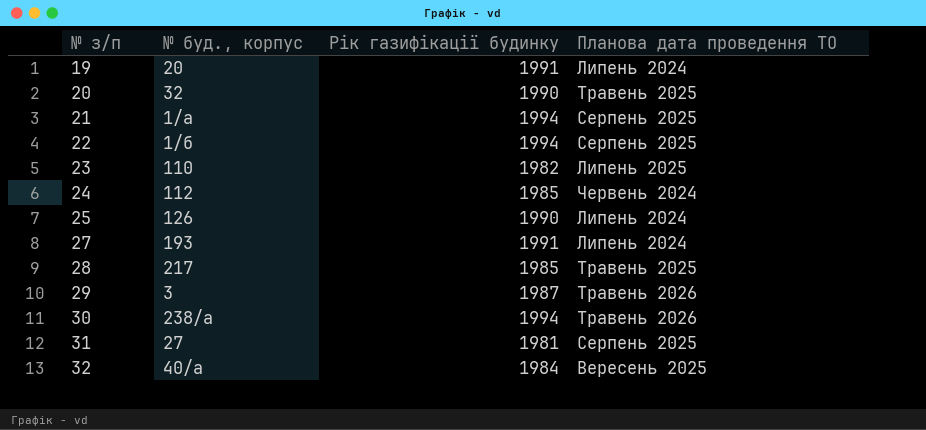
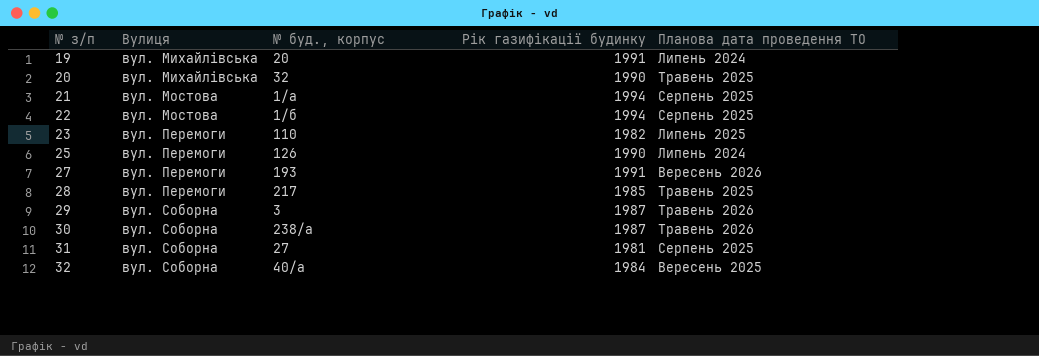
column Вулиця | position: none -> 2
row 24: 112 | 1985 | Червень 2024 -> none
27 | Планова дата проведення ТО: Липень 2024 -> Вересень 2026
30 | Рік газифікації будинку: 1994 -> 1987

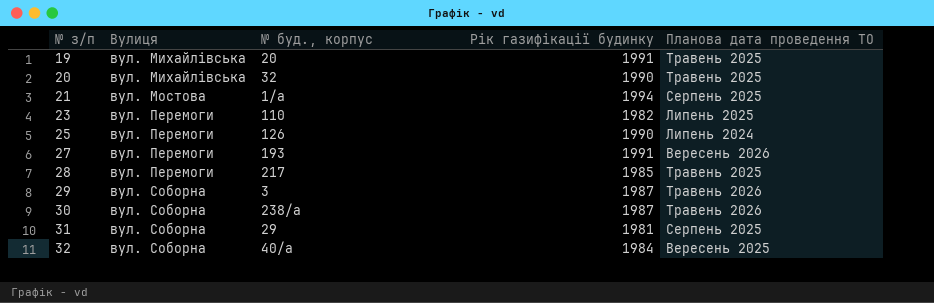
row 22: вул. Мостова | 1/б | 1994 | Серпень 2025 -> none
19 | Планова дата проведення ТО: Липень 2024 -> Травень 2025
31 | № буд., корпус: 27 -> 29

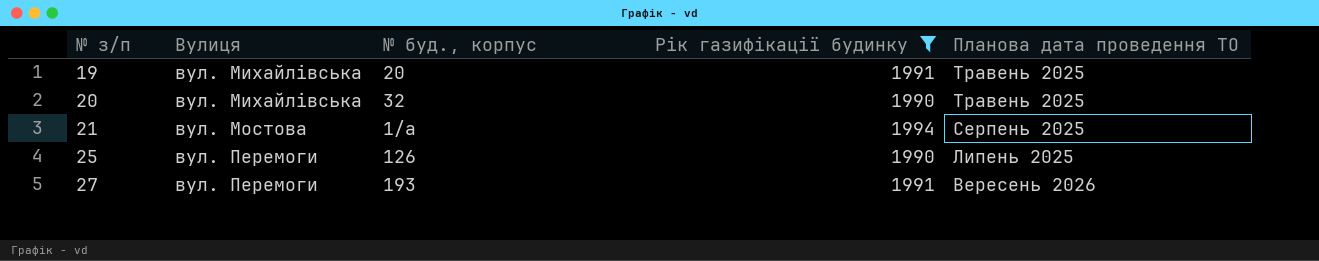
filter: none -> Рік газифікації будинку >= 1990
25 | Планова дата проведення ТО: Липень 2024 -> Липень 2025

